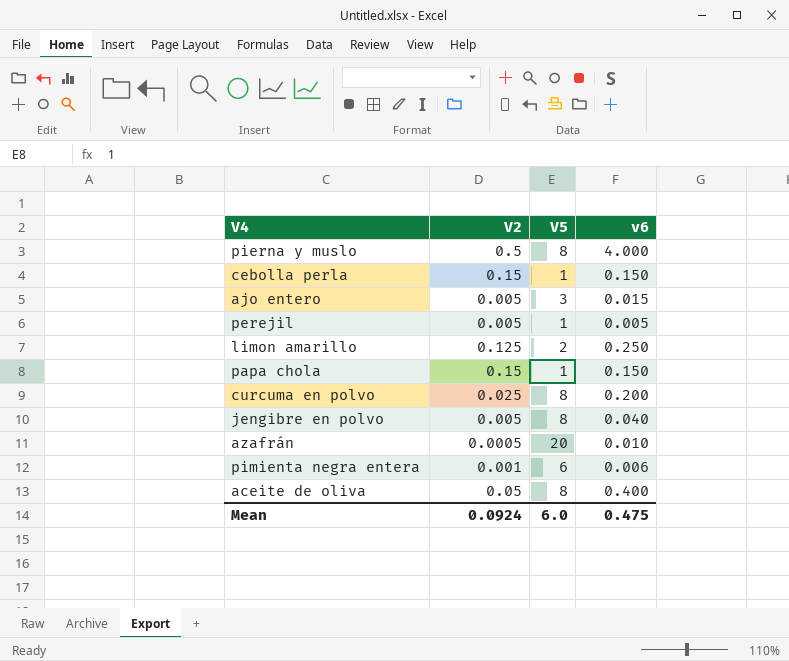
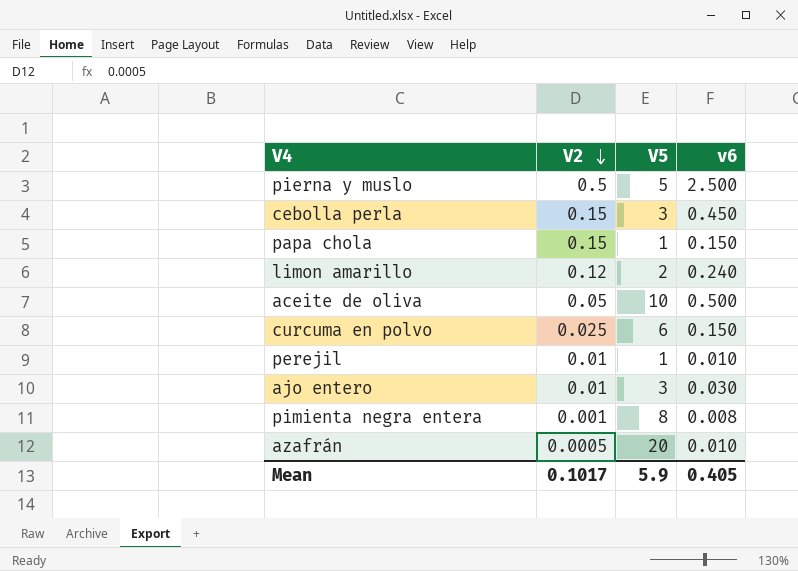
row order: none -> V2 descending
row jengibre en polvo: 0.005 | 8 | 0.040 -> none
pierna y muslo | V5: 8 -> 5
pierna y muslo | v6: 4.000 -> 2.500
cebolla perla | V5: 1 -> 3
cebolla perla | v6: 0.150 -> 0.450
limon amarillo | V2: 0.125 -> 0.12
limon amarillo | v6: 0.250 -> 0.240
aceite de oliva | V5: 8 -> 10
aceite de oliva | v6: 0.400 -> 0.500
curcuma en polvo | V5: 8 -> 6
curcuma en polvo | v6: 0.200 -> 0.150
perejil | V2: 0.005 -> 0.01
perejil | v6: 0.005 -> 0.010
ajo entero | V2: 0.005 -> 0.01
ajo entero | v6: 0.015 -> 0.030
pimienta negra entera | V5: 6 -> 8
pimienta negra entera | v6: 0.006 -> 0.008
Mean | V2: 0.0924 -> 0.1017
Mean | V5: 6.0 -> 5.9
Mean | v6: 0.475 -> 0.405

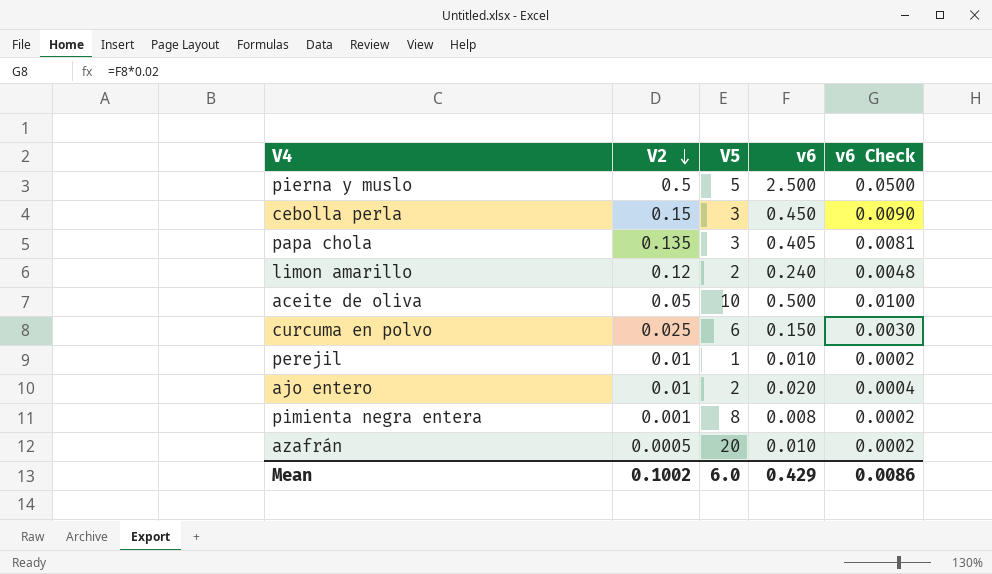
column v6 Check | formula: none -> [v6] * 0.02
papa chola | V2: 0.15 -> 0.135
papa chola | V5: 1 -> 3
papa chola | v6: 0.150 -> 0.405
ajo entero | V5: 3 -> 2
ajo entero | v6: 0.030 -> 0.020
Mean | V2: 0.1017 -> 0.1002
Mean | V5: 5.9 -> 6.0
Mean | v6: 0.405 -> 0.429

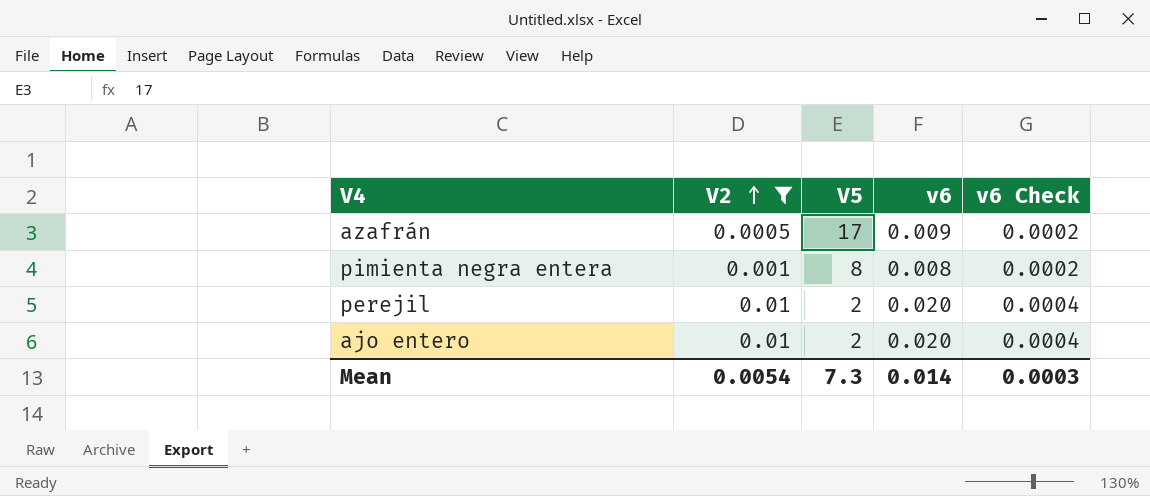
filter: none -> V2 <= 0.01
row order: V2 descending -> V2 ascending
azafrán | V5: 20 -> 17
azafrán | v6: 0.010 -> 0.009
perejil | V5: 1 -> 2
perejil | v6: 0.010 -> 0.020
perejil | v6 Check: 0.0002 -> 0.0004
Mean | V2: 0.1002 -> 0.0054
Mean | V5: 6.0 -> 7.3
Mean | v6: 0.429 -> 0.014
Mean | v6 Check: 0.0086 -> 0.0003

